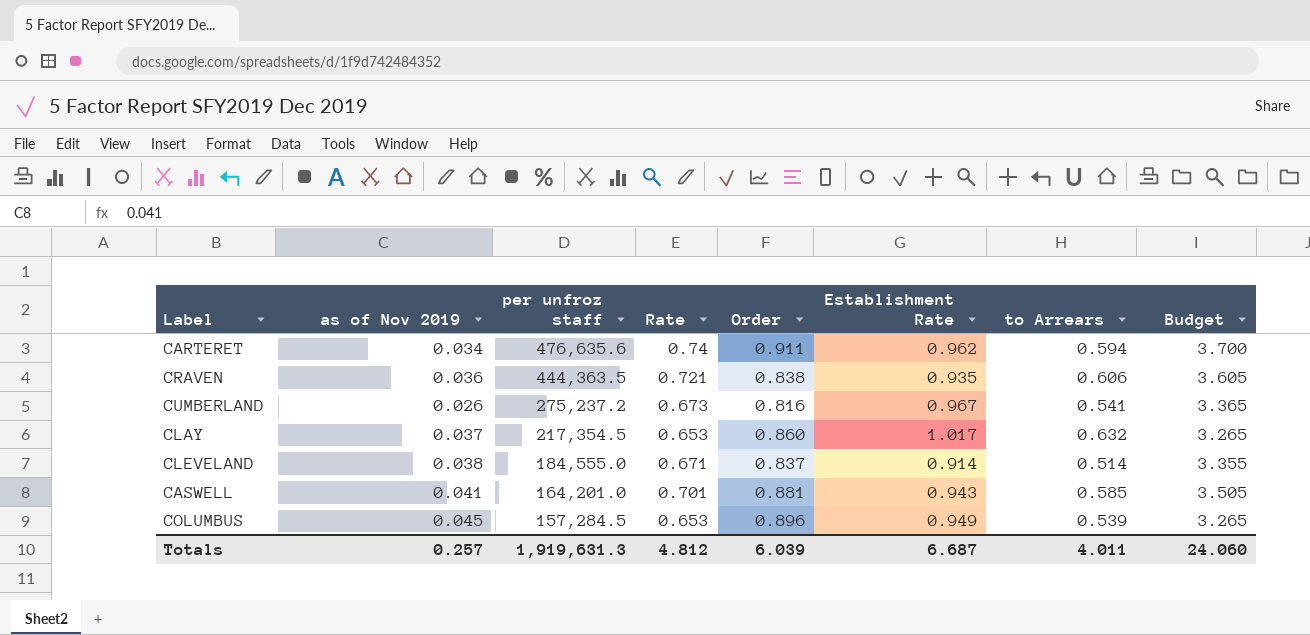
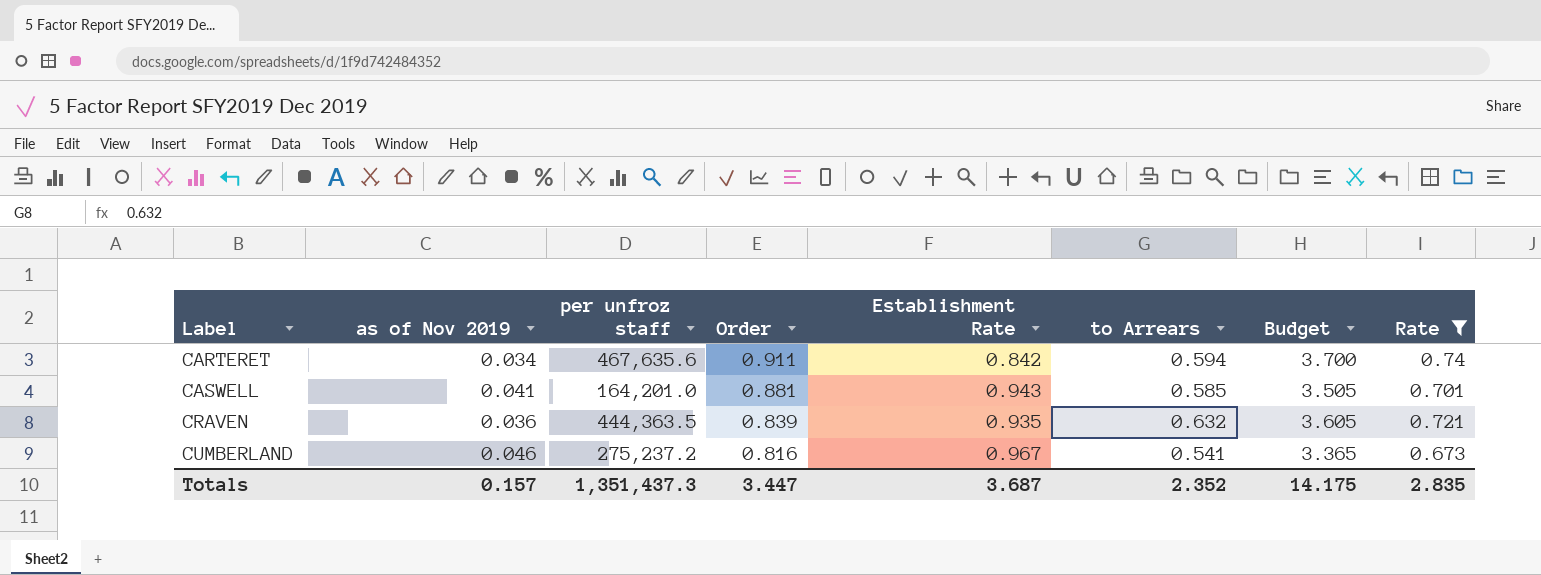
filter: none -> Rate >= 0.673
row order: per unfroz staff descending -> Label ascending
column Rate | position: 4 -> 8
CARTERET | per unfroz staff: 476,635.6 -> 467,635.6
CARTERET | Establishment Rate: 0.962 -> 0.842
CRAVEN | Order: 0.838 -> 0.839
CRAVEN | to Arrears: 0.606 -> 0.632
CUMBERLAND | as of Nov 2019: 0.026 -> 0.046
Totals | as of Nov 2019: 0.257 -> 0.157
Totals | per unfroz staff: 1,919,631.3 -> 1,351,437.3
Totals | Order: 6.039 -> 3.447
Totals | Establishment Rate: 6.687 -> 3.687
Totals | to Arrears: 4.011 -> 2.352
Totals | Budget: 24.060 -> 14.175
Totals | Rate: 4.812 -> 2.835

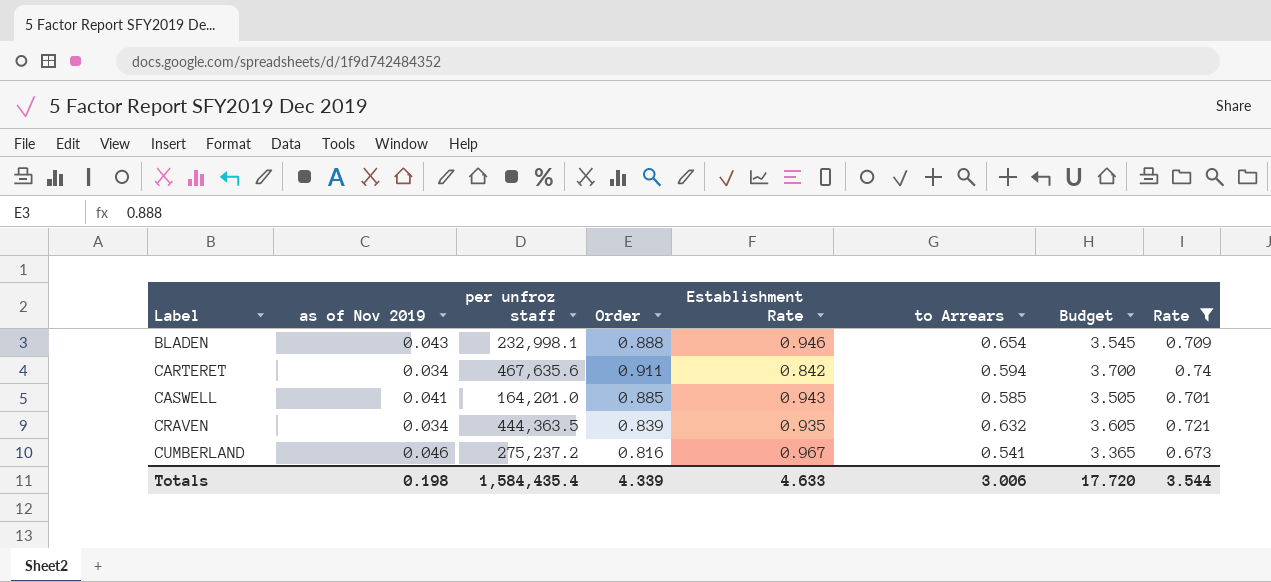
row BLADEN: none -> 0.043 | 232,998.1 | 0.888 | 0.946 | 0.654 | 3.545 | 0.709
CASWELL | Order: 0.881 -> 0.885
CRAVEN | as of Nov 2019: 0.036 -> 0.034
Totals | as of Nov 2019: 0.157 -> 0.198
Totals | per unfroz staff: 1,351,437.3 -> 1,584,435.4
Totals | Order: 3.447 -> 4.339
Totals | Establishment Rate: 3.687 -> 4.633
Totals | to Arrears: 2.352 -> 3.006
Totals | Budget: 14.175 -> 17.720
Totals | Rate: 2.835 -> 3.544

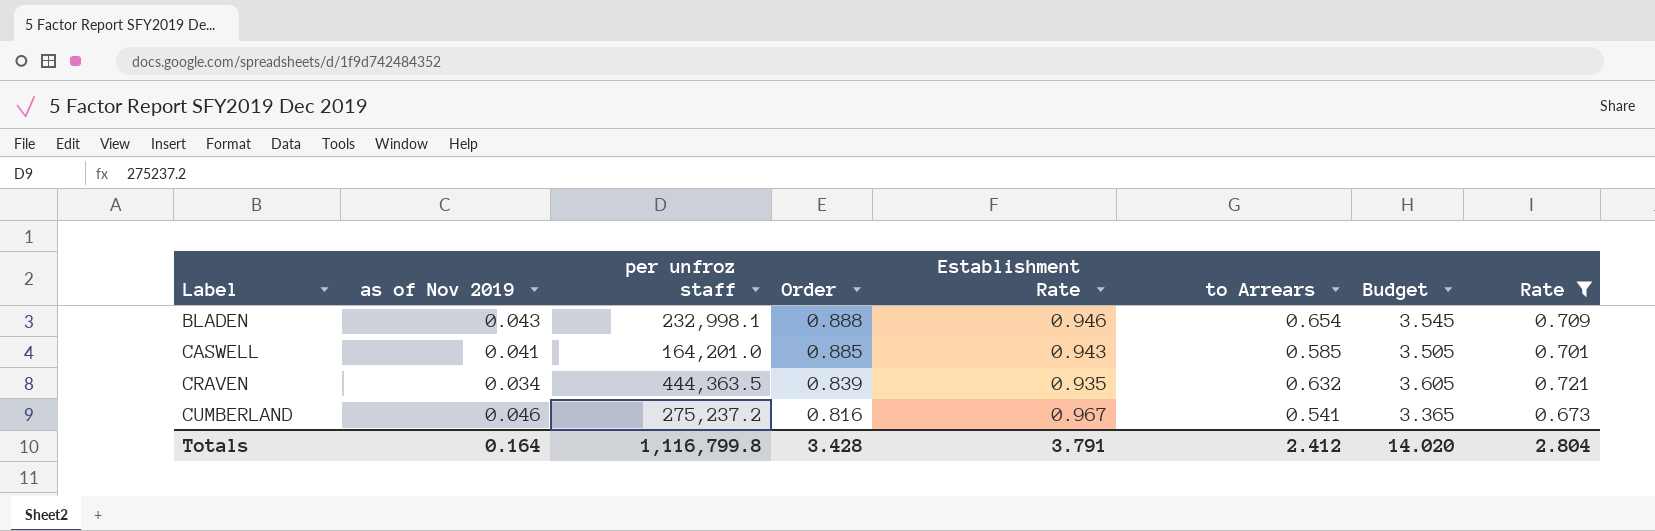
row CARTERET: 0.034 | 467,635.6 | 0.911 | 0.842 | 0.594 | 3.700 | 0.74 -> none
Totals | as of Nov 2019: 0.198 -> 0.164
Totals | per unfroz staff: 1,584,435.4 -> 1,116,799.8
Totals | Order: 4.339 -> 3.428
Totals | Establishment Rate: 4.633 -> 3.791
Totals | to Arrears: 3.006 -> 2.412
Totals | Budget: 17.720 -> 14.020
Totals | Rate: 3.544 -> 2.804

